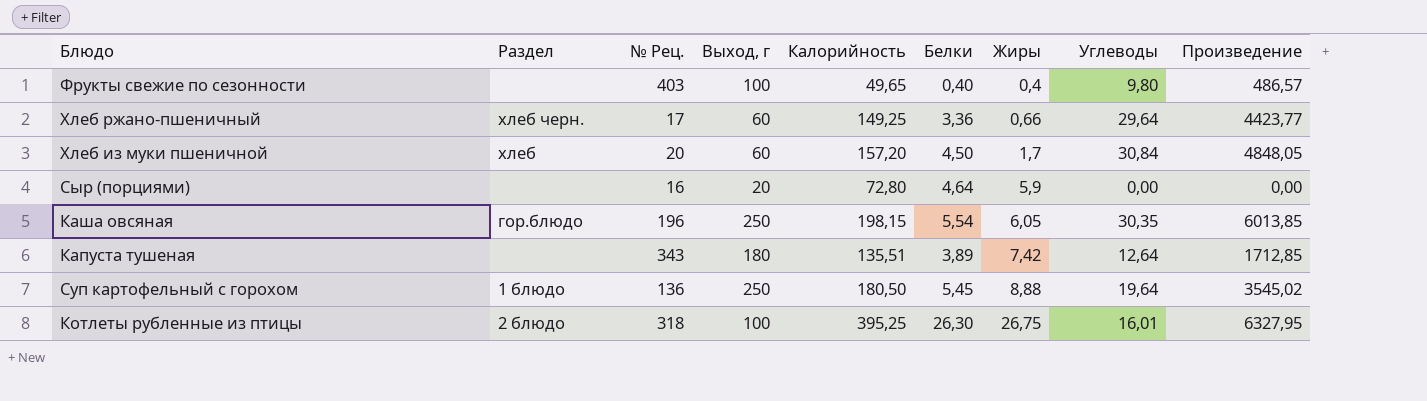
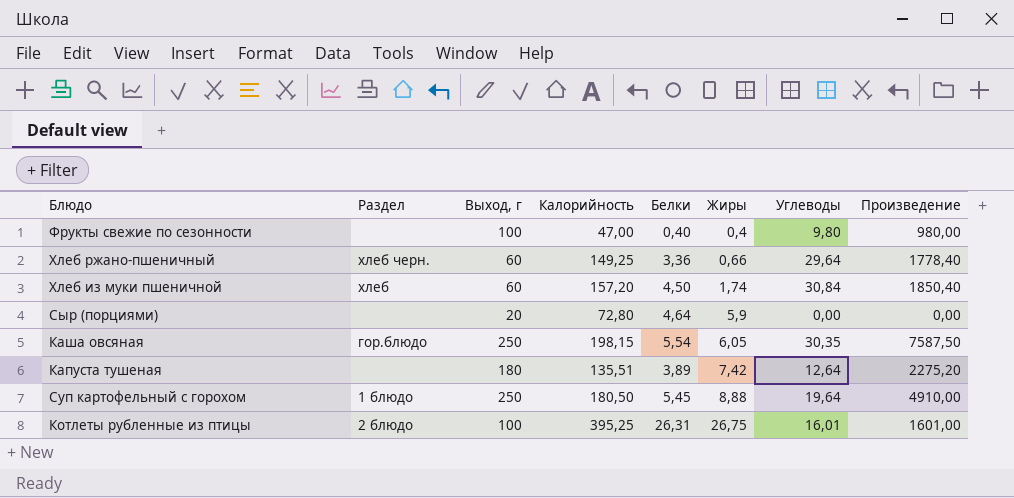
column № Рец. | position: 3 -> none
column Произведение | formula: [Калорийность] * [Углеводы] -> [Выход, г] * [Углеводы]
Фрукты свежие по сезонности | Калорийность: 49,65 -> 47,00
Хлеб из муки пшеничной | Жиры: 1,7 -> 1,74
Котлеты рубленные из птицы | Белки: 26,30 -> 26,31

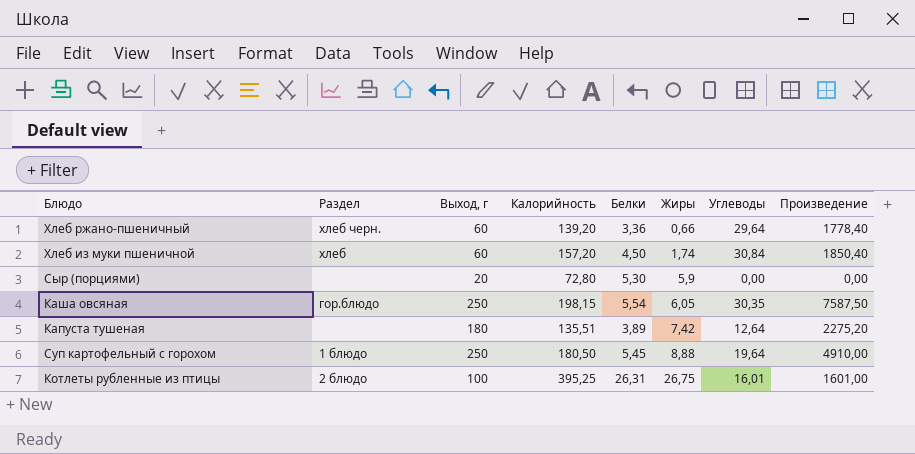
row Фрукты свежие по сезонности: none | 100 | 47,00 | 0,40 | 0,4 | 9,80 | 980,00 -> none
Хлеб ржано-пшеничный | Калорийность: 149,25 -> 139,20
Сыр (порциями) | Белки: 4,64 -> 5,30

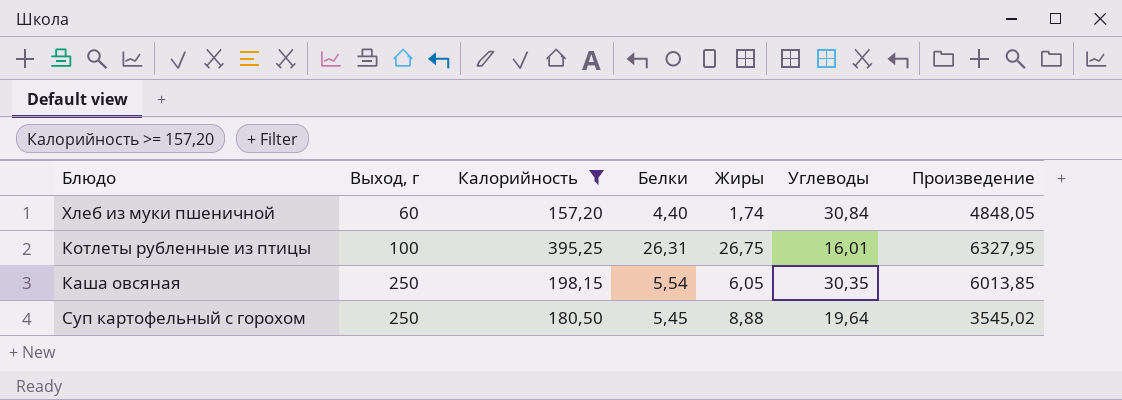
filter: none -> Калорийность >= 157,20
row order: Жиры ascending -> Выход, г ascending
column Раздел | position: 2 -> none
column Произведение | formula: [Выход, г] * [Углеводы] -> [Калорийность] * [Углеводы]
Хлеб из муки пшеничной | Белки: 4,50 -> 4,40

